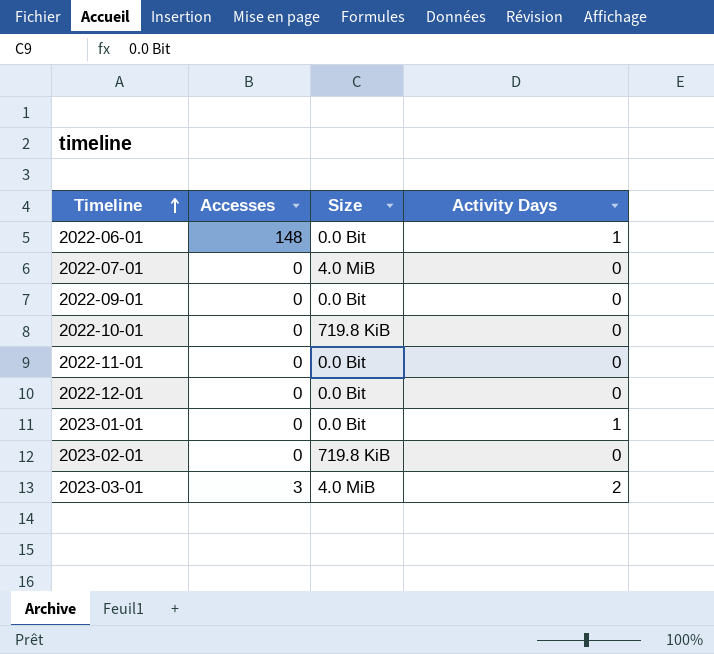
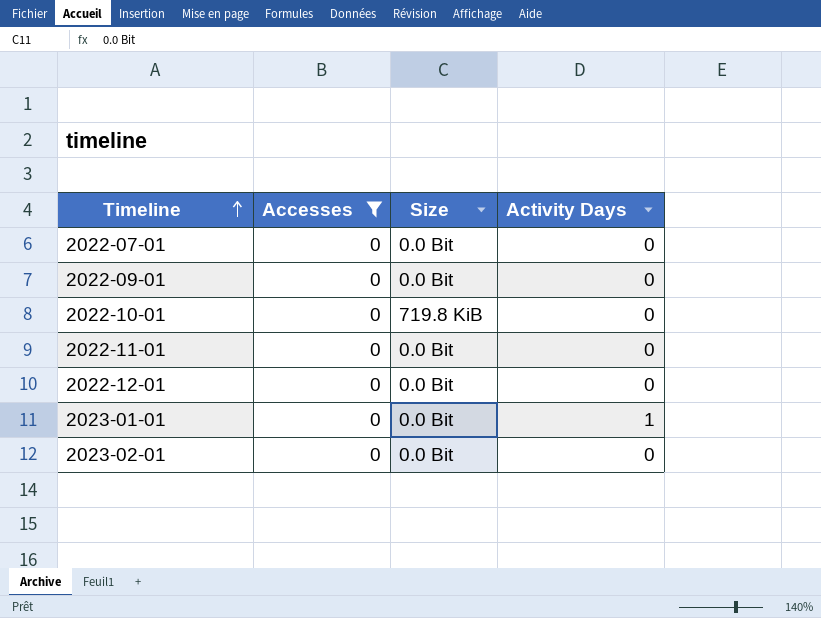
filter: none -> Accesses = 0
2022-07-01 | Size: 4.0 MiB -> 0.0 Bit
2023-02-01 | Size: 719.8 KiB -> 0.0 Bit

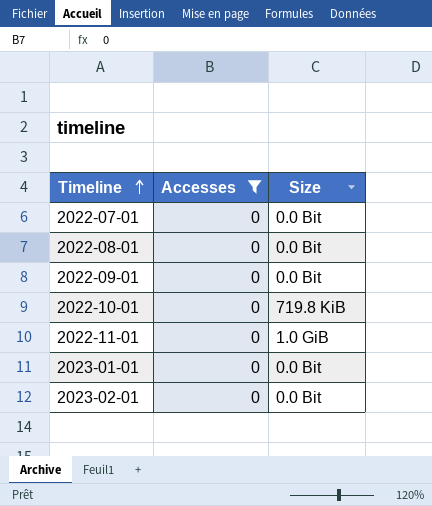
column Activity Days | position: 4 -> none
row 2022-12-01: 0 | 0.0 Bit | 0 -> none
row 2022-08-01: none -> 0 | 0.0 Bit
2022-11-01 | Size: 0.0 Bit -> 1.0 GiB

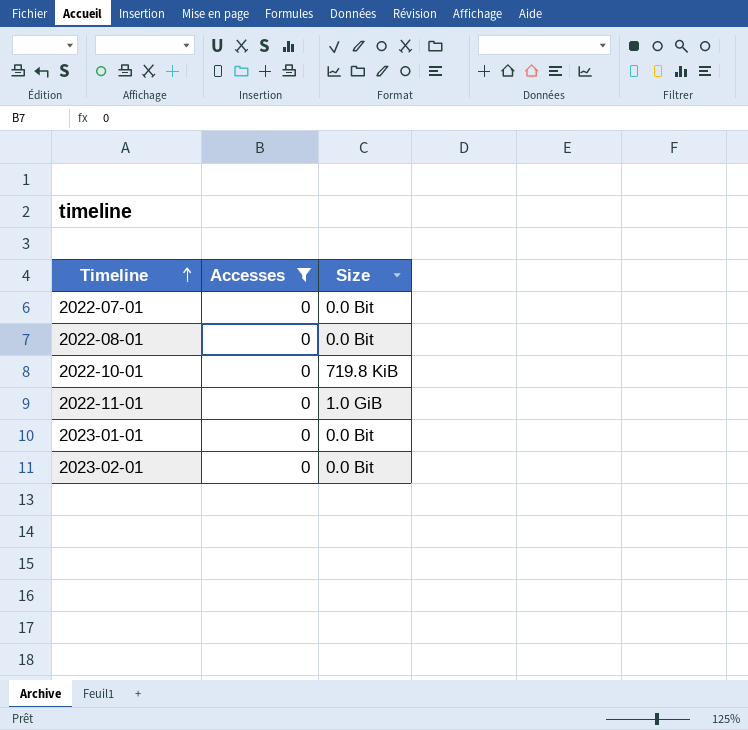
row 2022-09-01: 0 | 0.0 Bit -> none

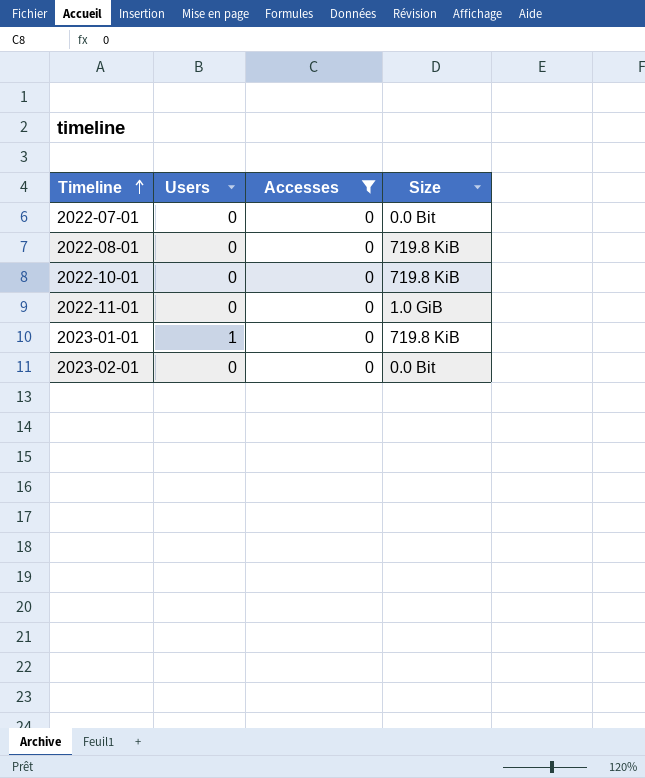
column Users | position: none -> 2
2022-08-01 | Size: 0.0 Bit -> 719.8 KiB
2023-01-01 | Size: 0.0 Bit -> 719.8 KiB

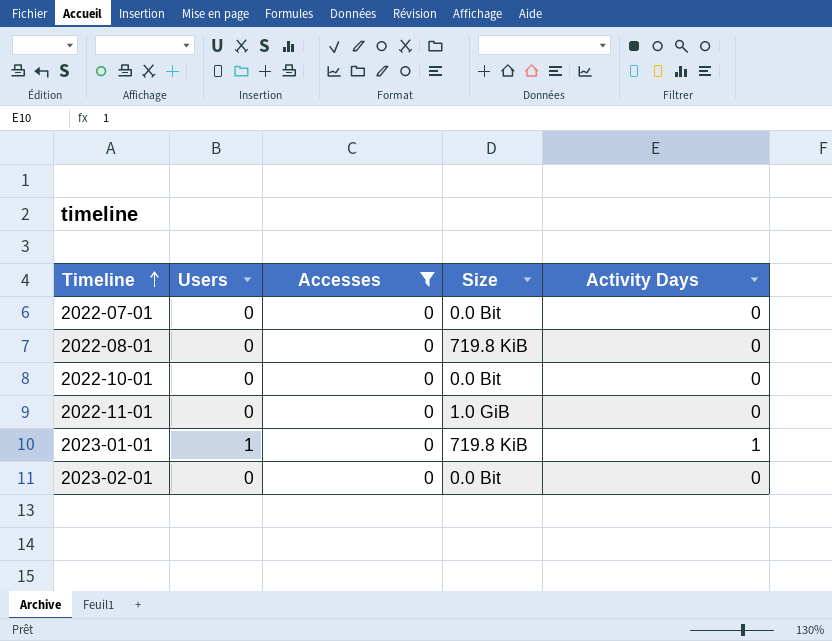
column Activity Days | position: none -> 5
2022-10-01 | Size: 719.8 KiB -> 0.0 Bit

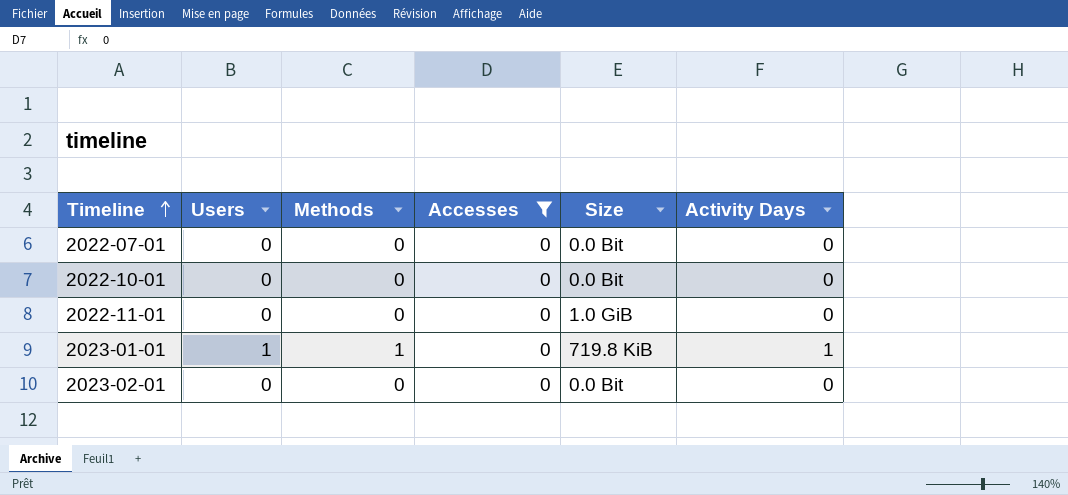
column Methods | position: none -> 3
row 2022-08-01: 0 | 0 | 719.8 KiB | 0 -> none

